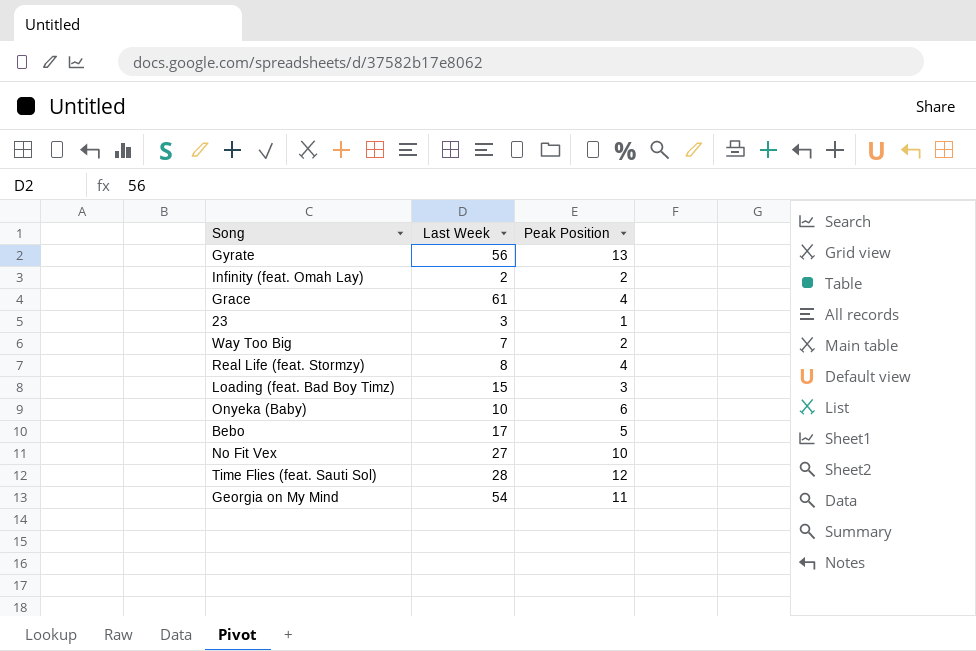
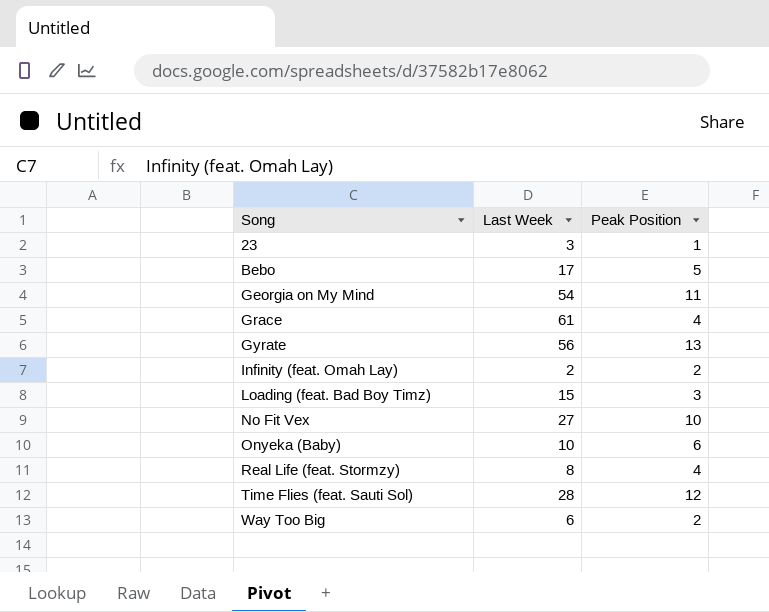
row order: none -> Song ascending
Way Too Big | Last Week: 7 -> 6

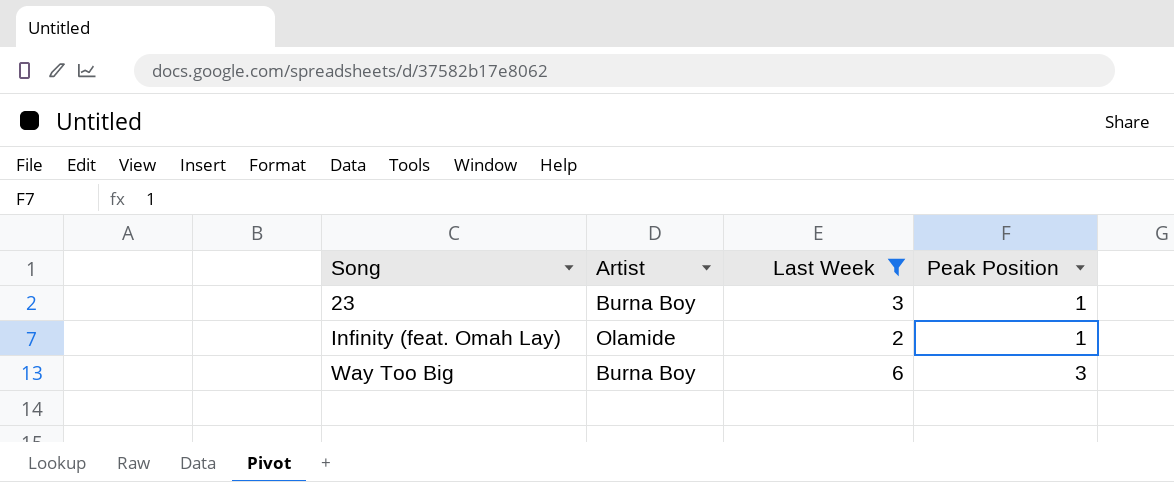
filter: none -> Last Week <= 6
column Artist | position: none -> 2
Infinity (feat. Omah Lay) | Peak Position: 2 -> 1
Way Too Big | Peak Position: 2 -> 3

